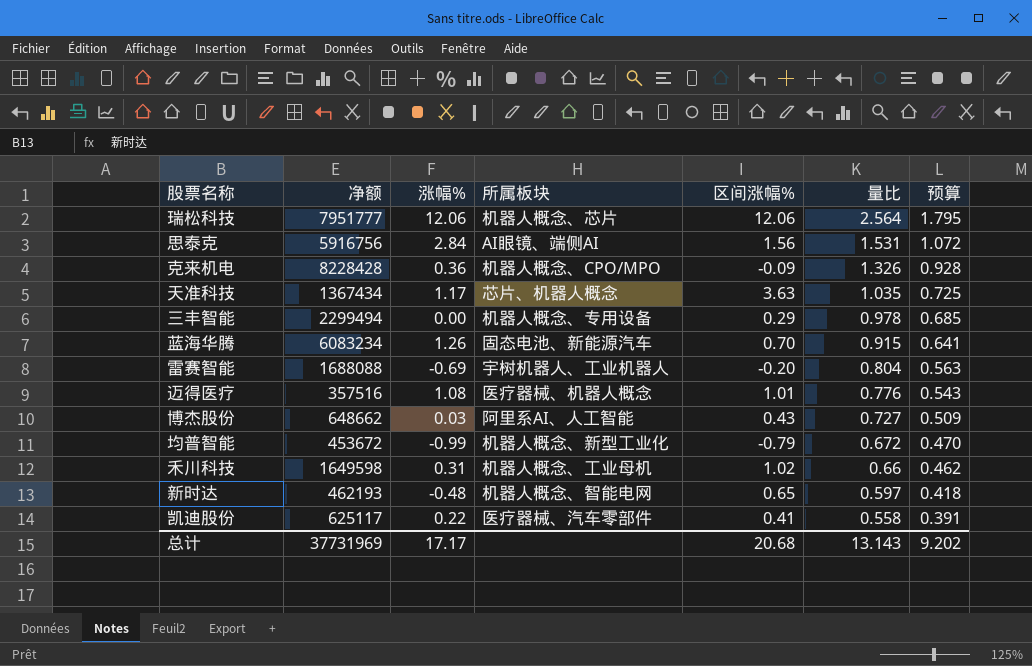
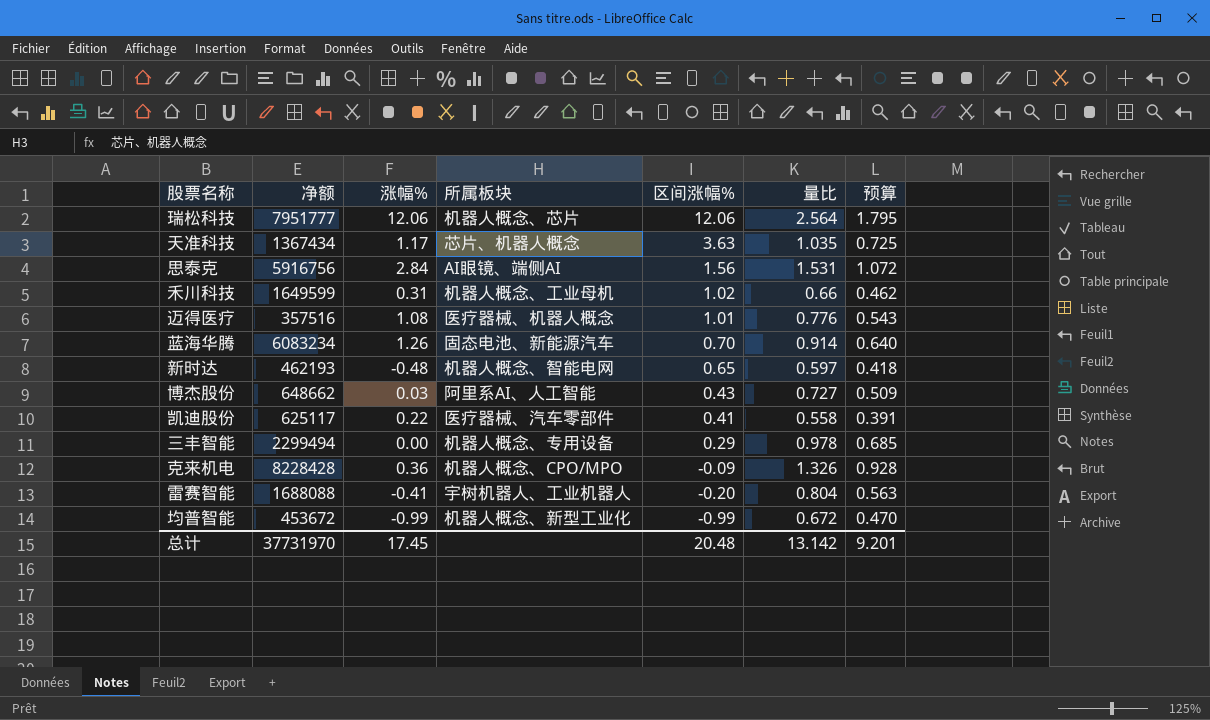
row order: 量比 descending -> 区间涨幅% descending
禾川科技 | 净额: 1649598 -> 1649599
蓝海华腾 | 量比: 0.915 -> 0.914
蓝海华腾 | 预算: 0.641 -> 0.640
雷赛智能 | 涨幅%: -0.69 -> -0.41
均普智能 | 区间涨幅%: -0.79 -> -0.99
总计 | 净额: 37731969 -> 37731970
总计 | 涨幅%: 17.17 -> 17.45
总计 | 区间涨幅%: 20.68 -> 20.48
总计 | 量比: 13.143 -> 13.142
总计 | 预算: 9.202 -> 9.201

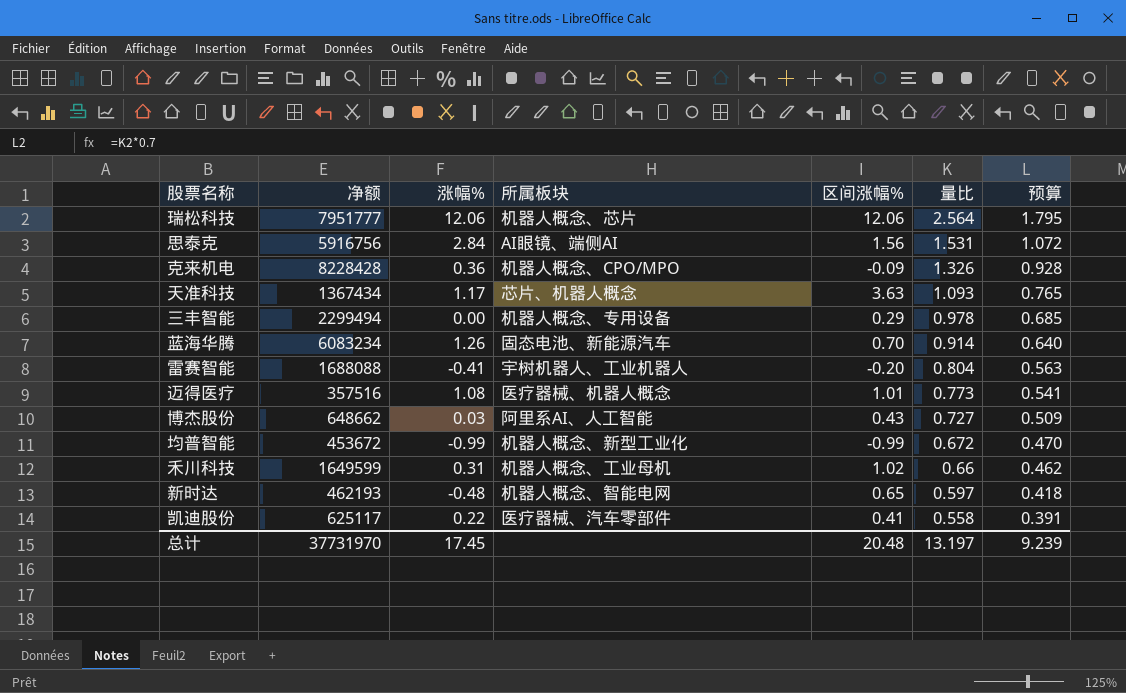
row order: 区间涨幅% descending -> 量比 descending
天准科技 | 量比: 1.035 -> 1.093
天准科技 | 预算: 0.725 -> 0.765
迈得医疗 | 量比: 0.776 -> 0.773
迈得医疗 | 预算: 0.543 -> 0.541
总计 | 量比: 13.142 -> 13.197
总计 | 预算: 9.201 -> 9.239

